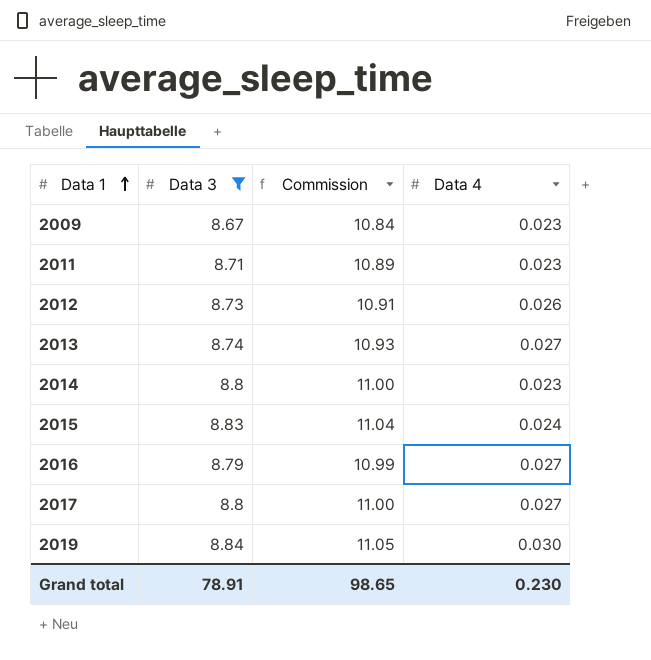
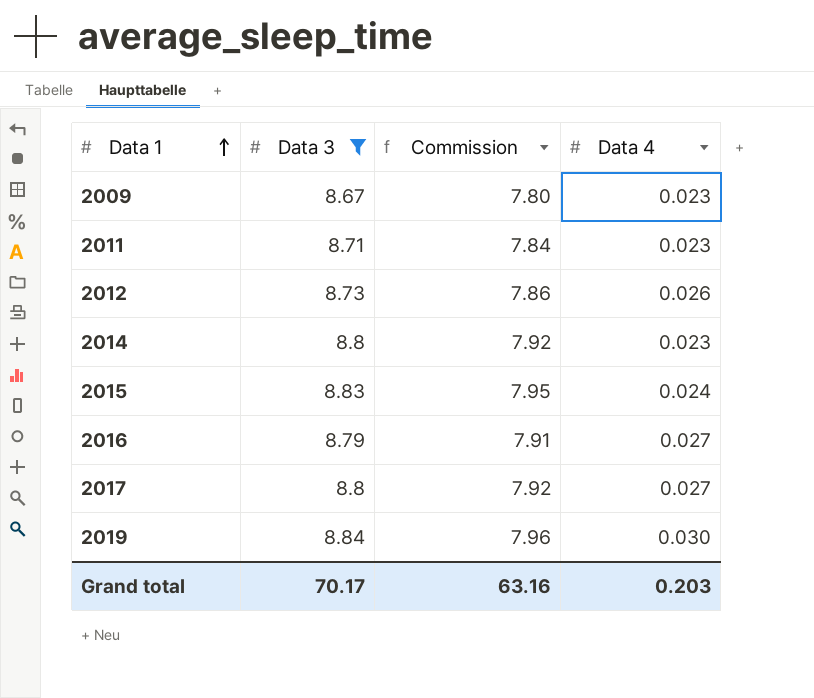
column Commission | formula: [Data 3] * 1.25 -> [Data 3] * 0.9
row 2013: 8.74 | 10.93 | 0.027 -> none
Grand total | Data 3: 78.91 -> 70.17
Grand total | Commission: 98.65 -> 63.16
Grand total | Data 4: 0.230 -> 0.203

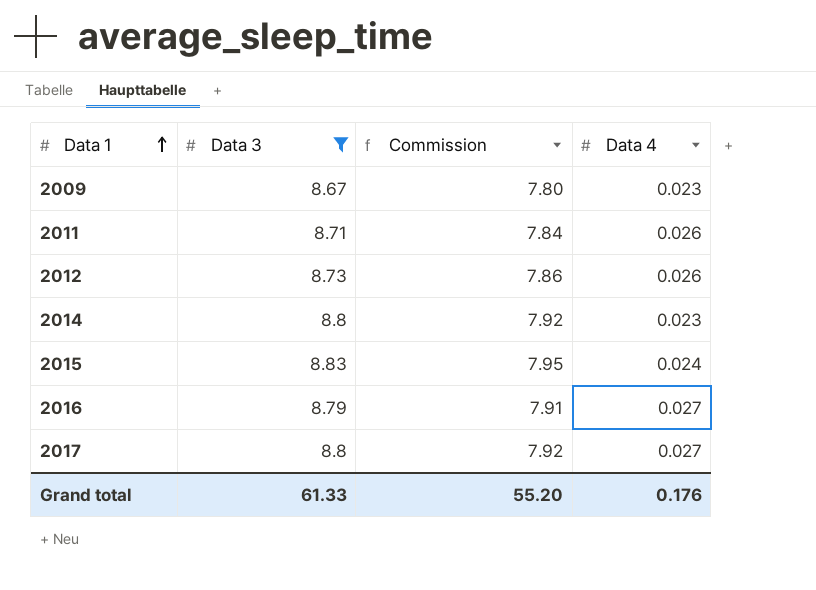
row 2019: 8.84 | 7.96 | 0.030 -> none
2011 | Data 4: 0.023 -> 0.026
Grand total | Data 3: 70.17 -> 61.33
Grand total | Commission: 63.16 -> 55.20
Grand total | Data 4: 0.203 -> 0.176

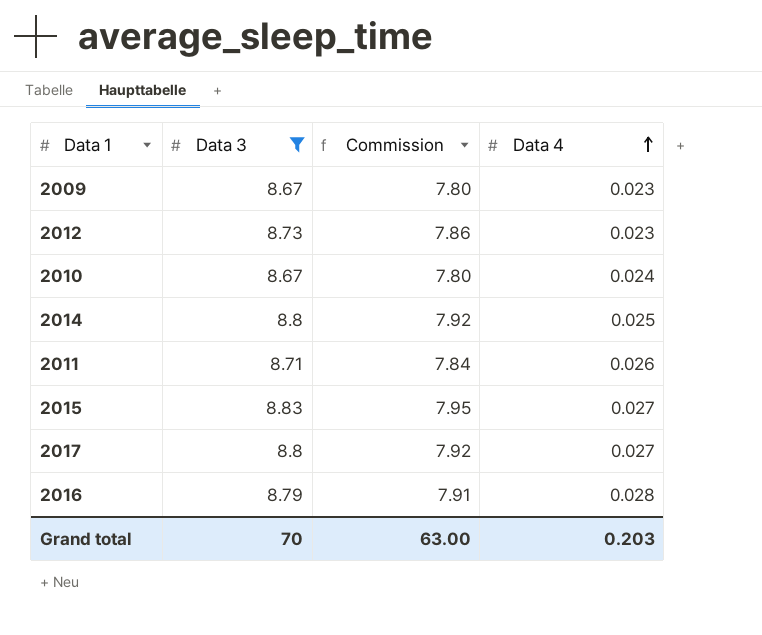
row order: Data 1 ascending -> Data 4 ascending
2012 | Data 4: 0.026 -> 0.023
row 2010: none -> 8.67 | 7.80 | 0.024
2014 | Data 4: 0.023 -> 0.025
2015 | Data 4: 0.024 -> 0.027
2016 | Data 4: 0.027 -> 0.028
Grand total | Data 3: 61.33 -> 70
Grand total | Commission: 55.20 -> 63.00
Grand total | Data 4: 0.176 -> 0.203

